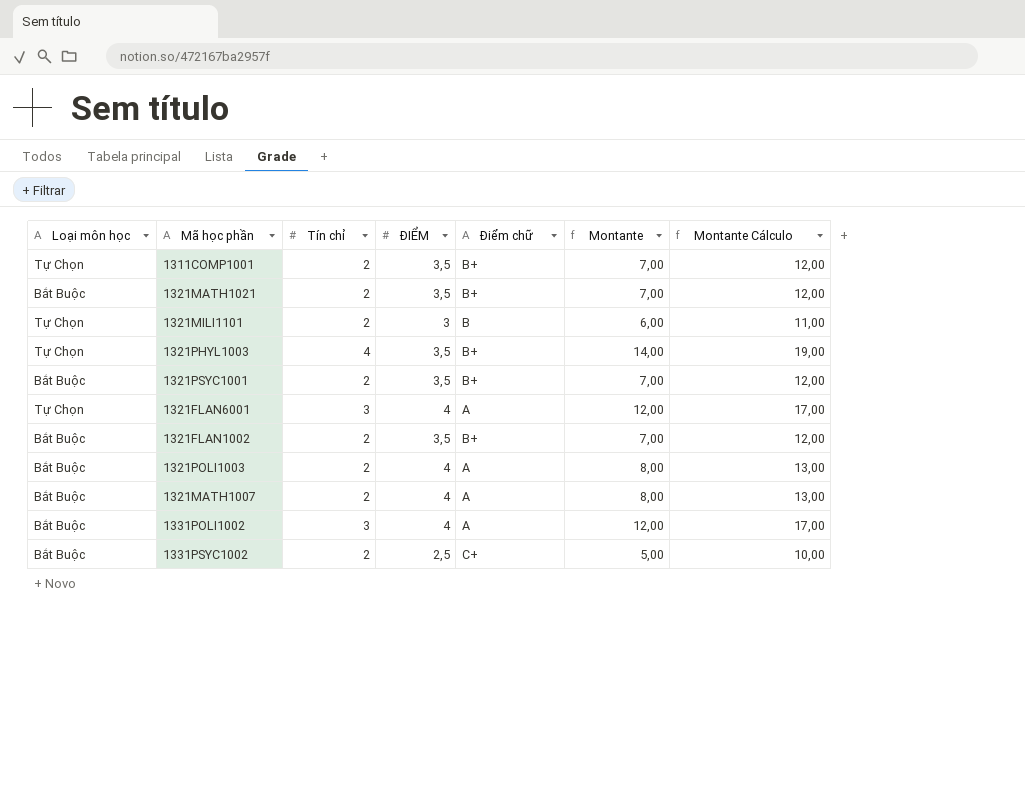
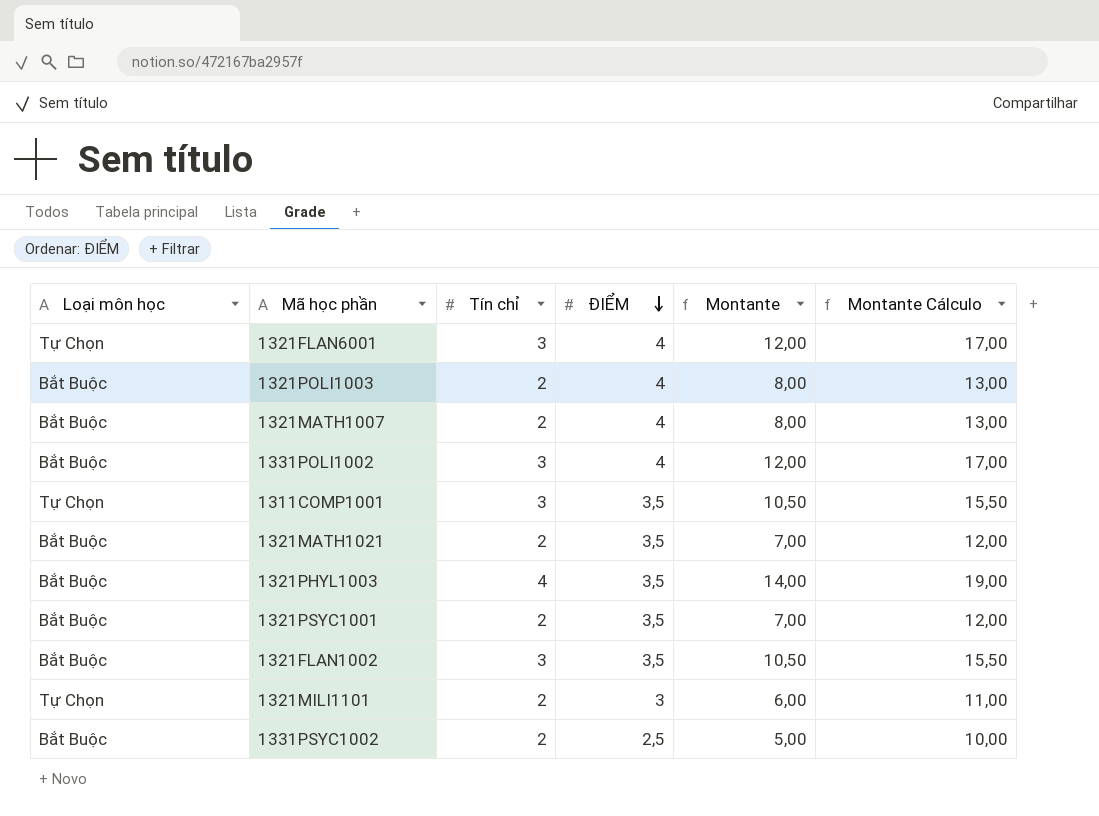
row order: none -> ĐIỂM descending
column Điểm chữ | position: 5 -> none
1311COMP1001 | Tín chỉ: 2 -> 3
1311COMP1001 | Montante: 7,00 -> 10,50
1311COMP1001 | Montante Cálculo: 12,00 -> 15,50
1321PHYL1003 | Loại môn học: Tự Chọn -> Bắt Buộc
1321FLAN1002 | Tín chỉ: 2 -> 3
1321FLAN1002 | Montante: 7,00 -> 10,50
1321FLAN1002 | Montante Cálculo: 12,00 -> 15,50

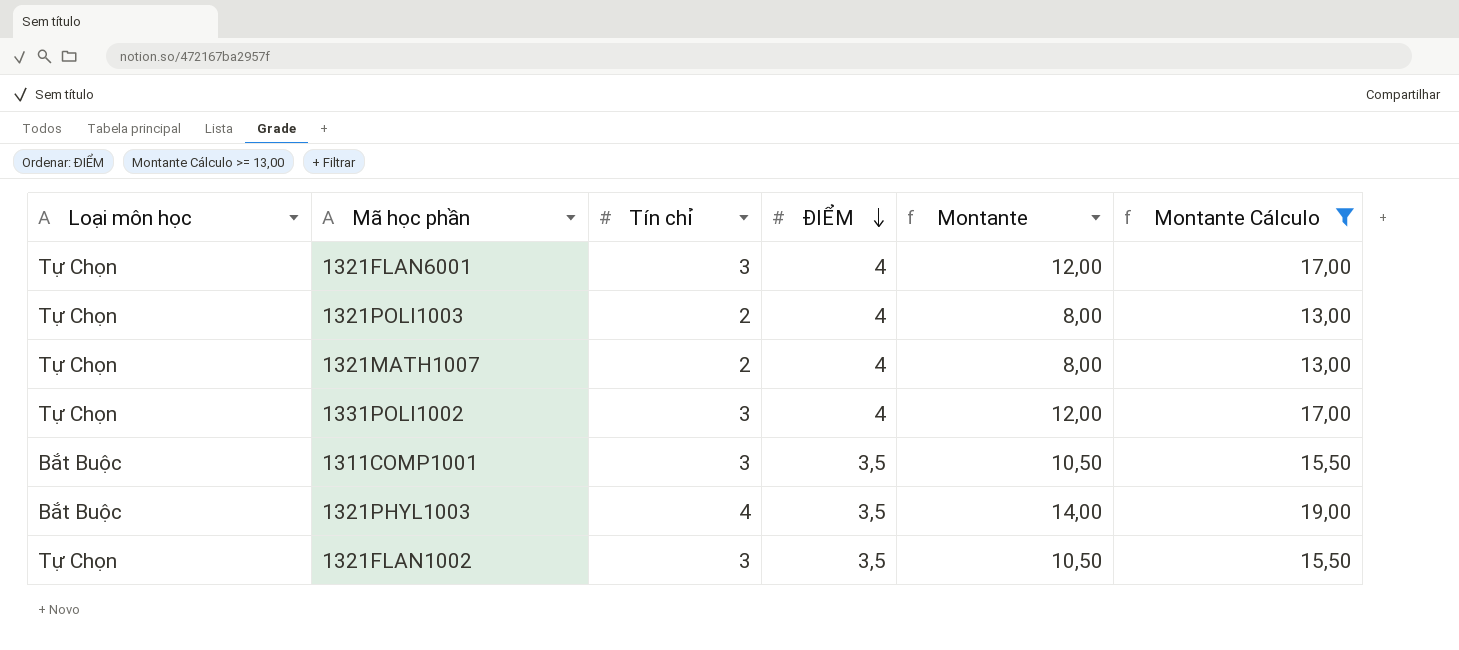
filter: none -> Montante Cálculo >= 13,00
1321POLI1003 | Loại môn học: Bắt Buộc -> Tự Chọn
1321MATH1007 | Loại môn học: Bắt Buộc -> Tự Chọn
1331POLI1002 | Loại môn học: Bắt Buộc -> Tự Chọn
1311COMP1001 | Loại môn học: Tự Chọn -> Bắt Buộc
1321FLAN1002 | Loại môn học: Bắt Buộc -> Tự Chọn

